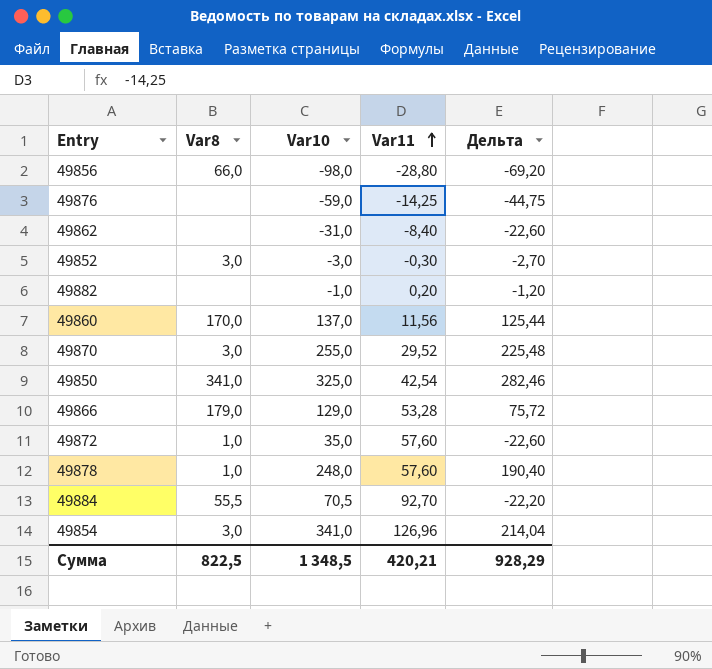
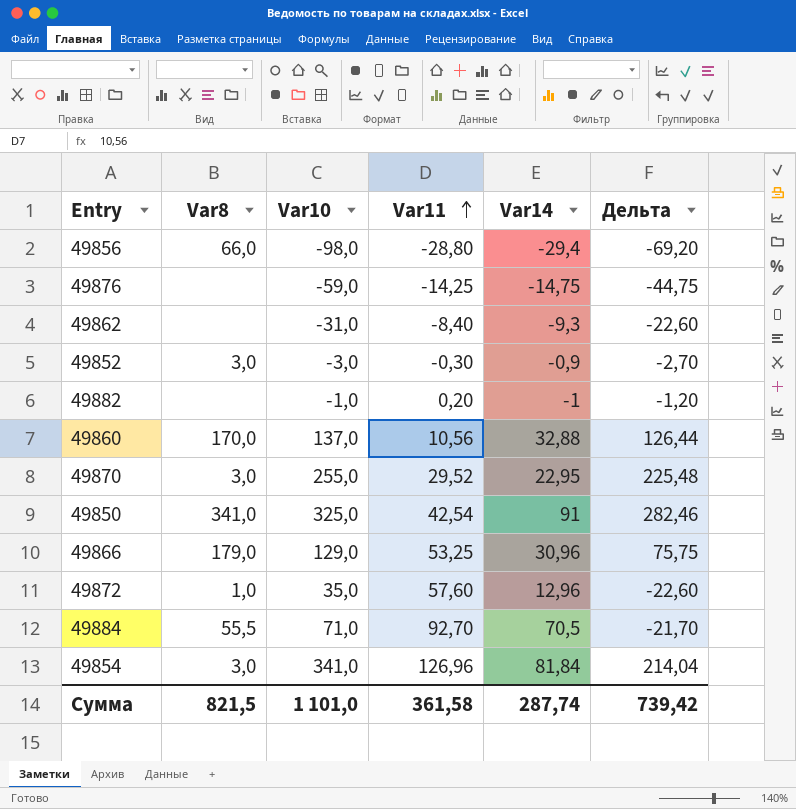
column Var14 | position: none -> 5
row 49878: 1,0 | 248,0 | 57,60 | 190,40 -> none
49860 | Var11: 11,56 -> 10,56
49860 | Дельта: 125,44 -> 126,44
49866 | Var11: 53,28 -> 53,25
49866 | Дельта: 75,72 -> 75,75
49884 | Var10: 70,5 -> 71,0
49884 | Дельта: -22,20 -> -21,70
Сумма | Var8: 822,5 -> 821,5
Сумма | Var10: 1 348,5 -> 1 101,0
Сумма | Var11: 420,21 -> 361,58
Сумма | Дельта: 928,29 -> 739,42

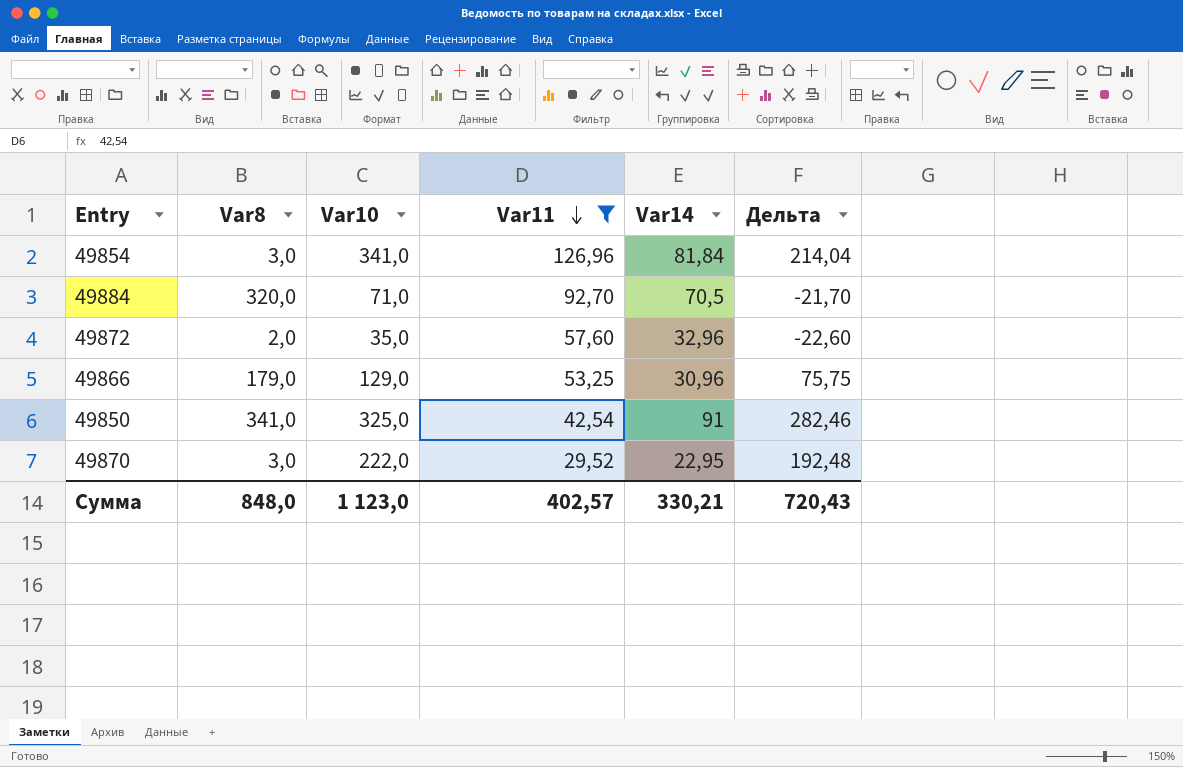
filter: none -> Var11 >= 29,52
row order: Var11 ascending -> Var11 descending
49884 | Var8: 55,5 -> 320,0
49872 | Var8: 1,0 -> 2,0
49872 | Var14: 12,96 -> 32,96
49870 | Var10: 255,0 -> 222,0
49870 | Дельта: 225,48 -> 192,48
Сумма | Var8: 821,5 -> 848,0
Сумма | Var10: 1 101,0 -> 1 123,0
Сумма | Var11: 361,58 -> 402,57
Сумма | Var14: 287,74 -> 330,21
Сумма | Дельта: 739,42 -> 720,43

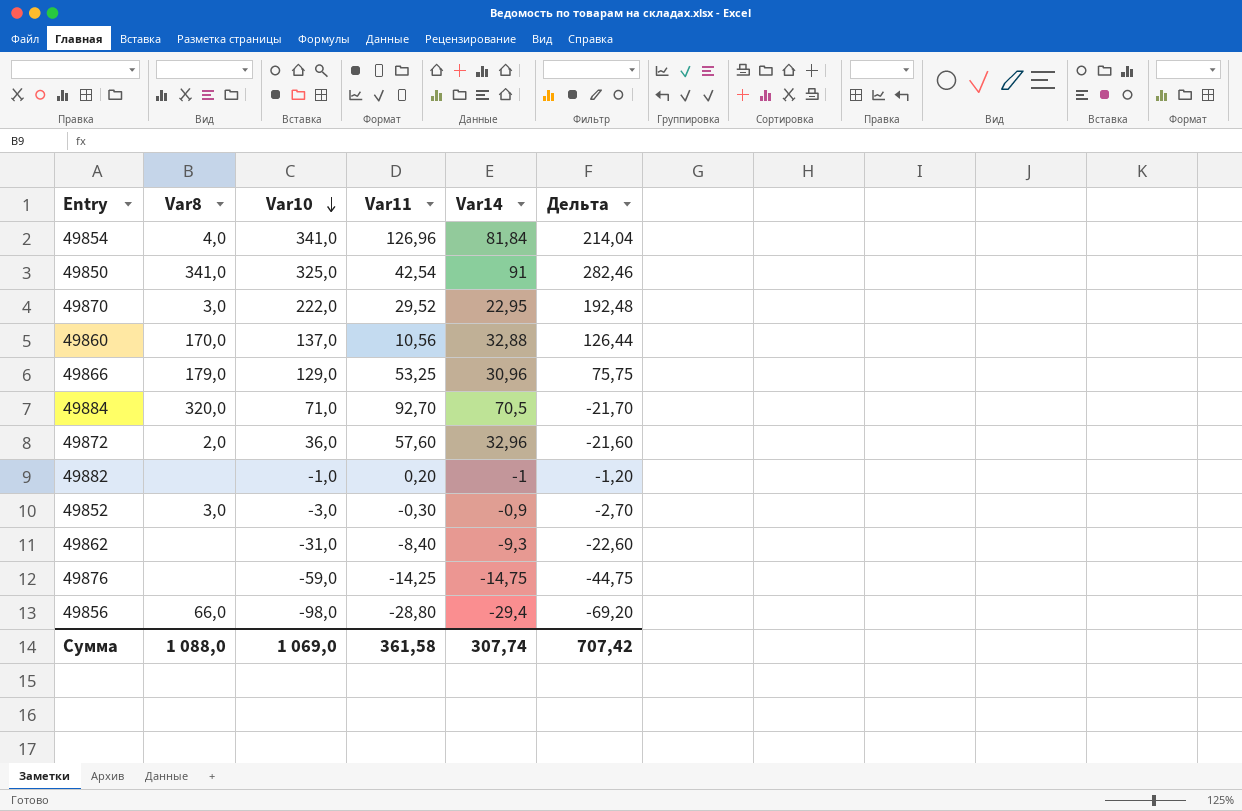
filter: Var11 >= 29,52 -> none
row order: Var11 descending -> Var10 descending
49854 | Var8: 3,0 -> 4,0
49872 | Var10: 35,0 -> 36,0
49872 | Дельта: -22,60 -> -21,60
Сумма | Var8: 848,0 -> 1 088,0
Сумма | Var10: 1 123,0 -> 1 069,0
Сумма | Var11: 402,57 -> 361,58
Сумма | Var14: 330,21 -> 307,74
Сумма | Дельта: 720,43 -> 707,42

